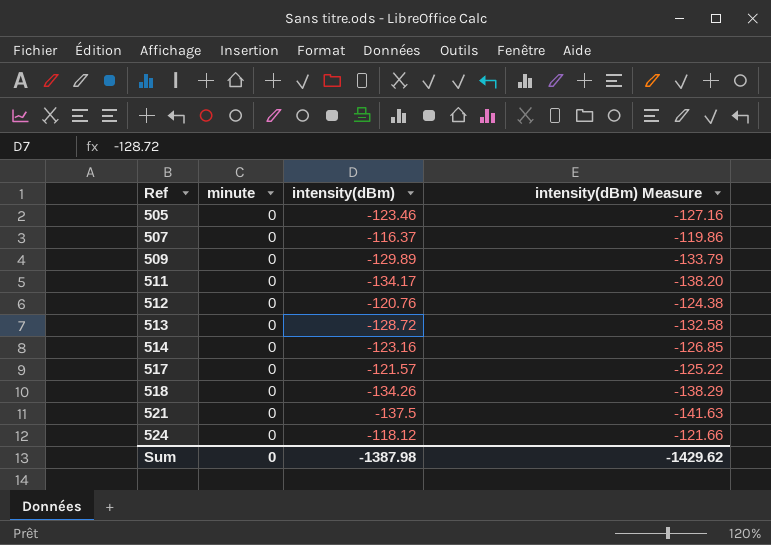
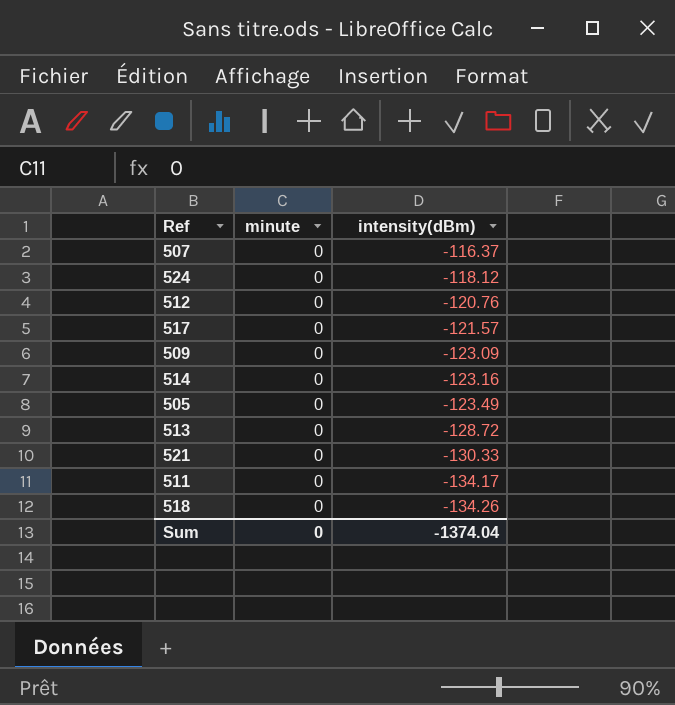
row order: Ref ascending -> intensity(dBm) descending
column intensity(dBm) Measure | formula: [intensity(dBm)] * 1.03 -> none
509 | intensity(dBm): -129.89 -> -123.09
505 | intensity(dBm): -123.46 -> -123.49
521 | intensity(dBm): -137.5 -> -130.33
Sum | intensity(dBm): -1387.98 -> -1374.04

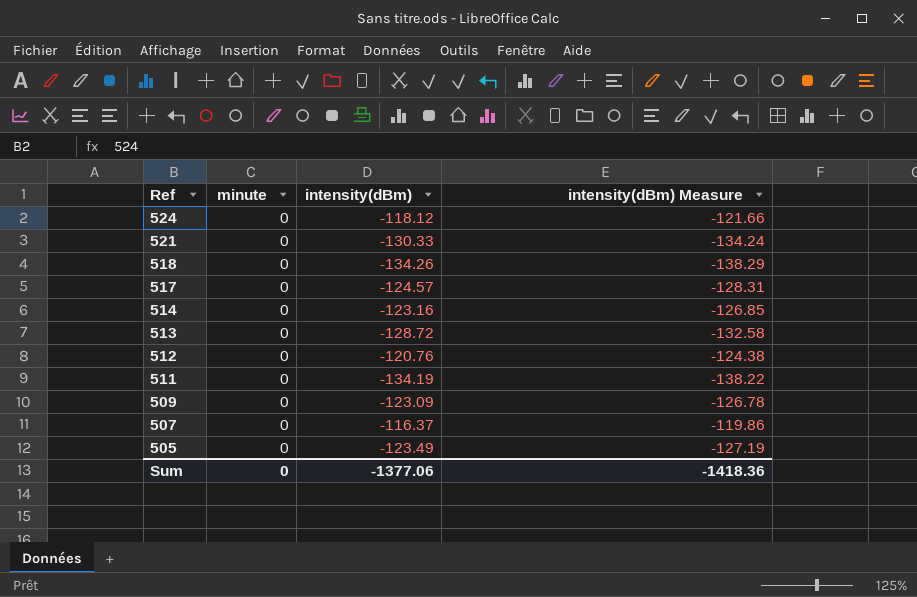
row order: intensity(dBm) descending -> Ref descending
column intensity(dBm) Measure | formula: none -> [intensity(dBm)] * 1.03
517 | intensity(dBm): -121.57 -> -124.57
511 | intensity(dBm): -134.17 -> -134.19
Sum | intensity(dBm): -1374.04 -> -1377.06

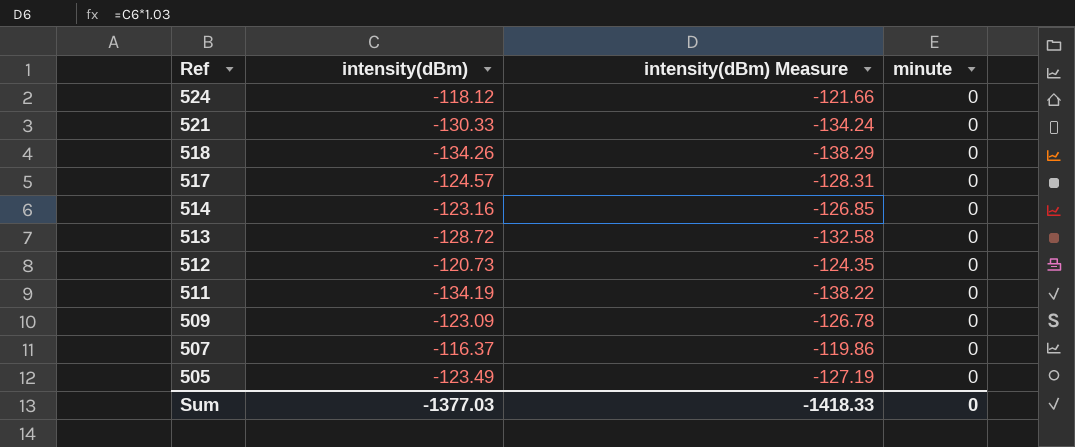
column minute | position: 2 -> 4
512 | intensity(dBm): -120.76 -> -120.73
512 | intensity(dBm) Measure: -124.38 -> -124.35
Sum | intensity(dBm): -1377.06 -> -1377.03
Sum | intensity(dBm) Measure: -1418.36 -> -1418.33

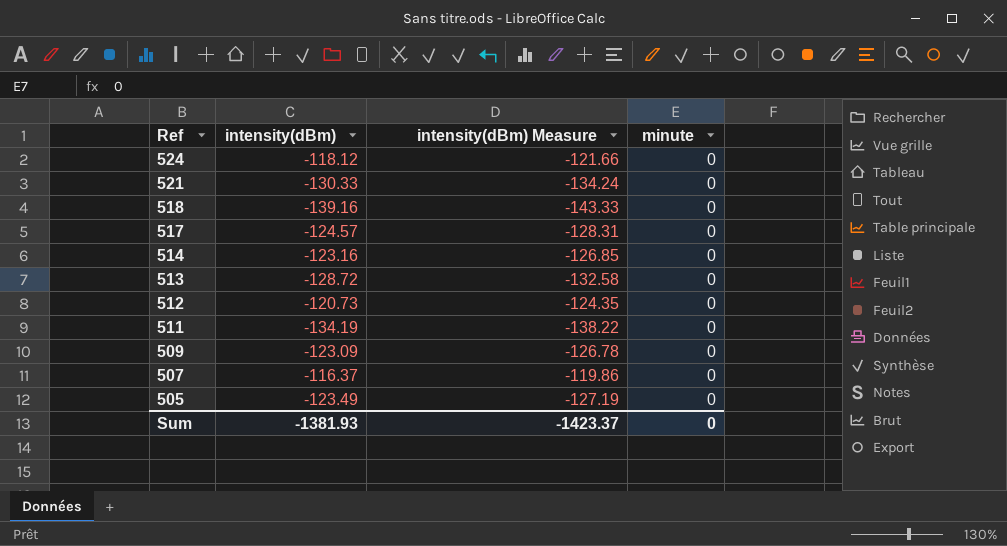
518 | intensity(dBm): -134.26 -> -139.16
518 | intensity(dBm) Measure: -138.29 -> -143.33
Sum | intensity(dBm): -1377.03 -> -1381.93
Sum | intensity(dBm) Measure: -1418.33 -> -1423.37

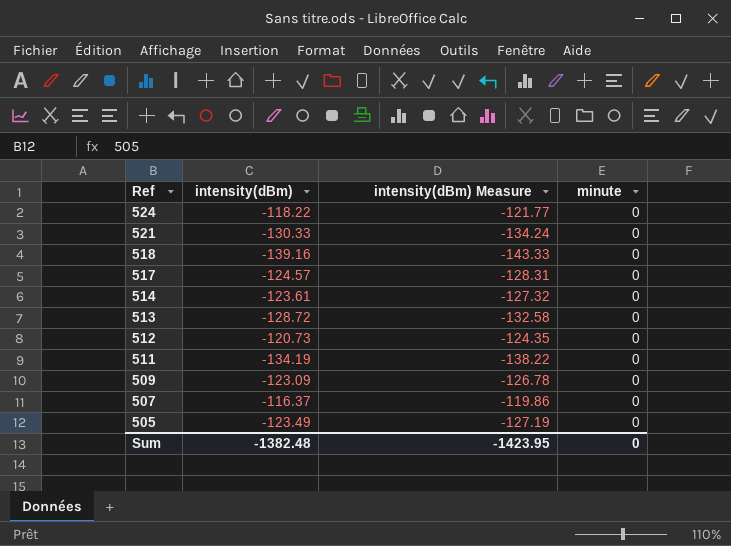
524 | intensity(dBm): -118.12 -> -118.22
524 | intensity(dBm) Measure: -121.66 -> -121.77
514 | intensity(dBm): -123.16 -> -123.61
514 | intensity(dBm) Measure: -126.85 -> -127.32
Sum | intensity(dBm): -1381.93 -> -1382.48
Sum | intensity(dBm) Measure: -1423.37 -> -1423.95

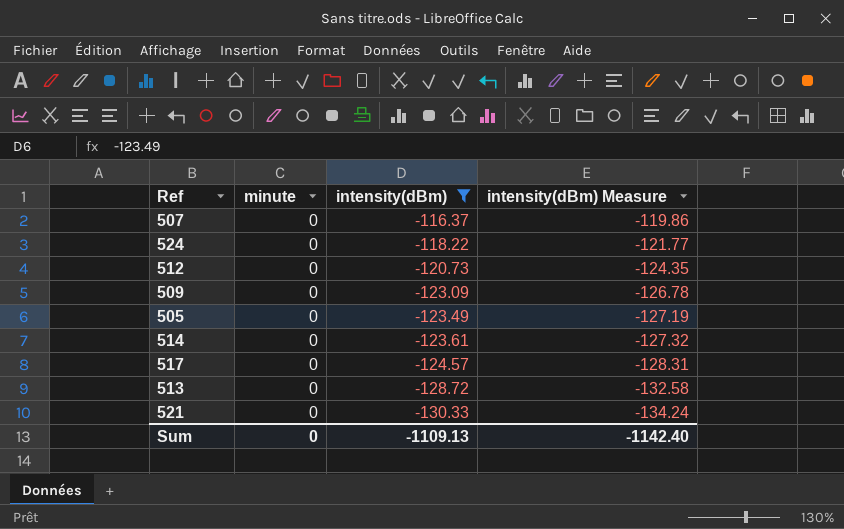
filter: none -> intensity(dBm) >= -130.33
row order: Ref descending -> intensity(dBm) descending
column minute | position: 4 -> 2
Sum | intensity(dBm): -1382.48 -> -1109.13
Sum | intensity(dBm) Measure: -1423.95 -> -1142.40

